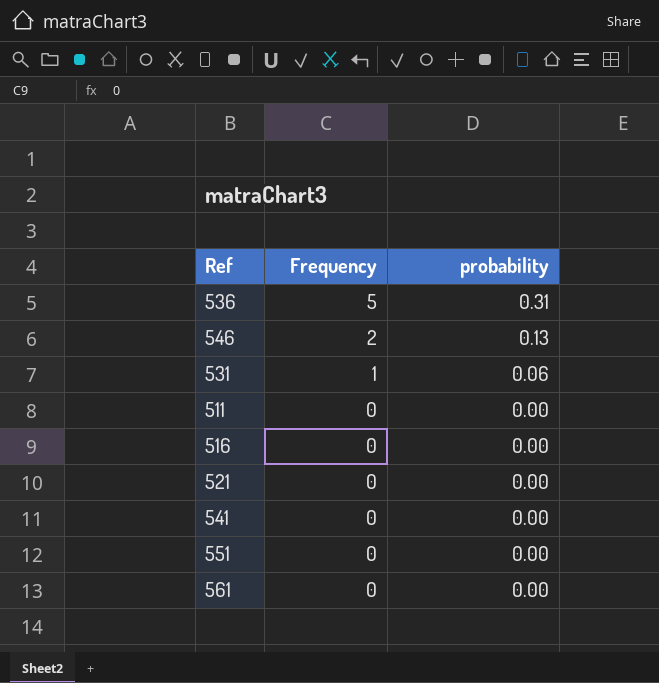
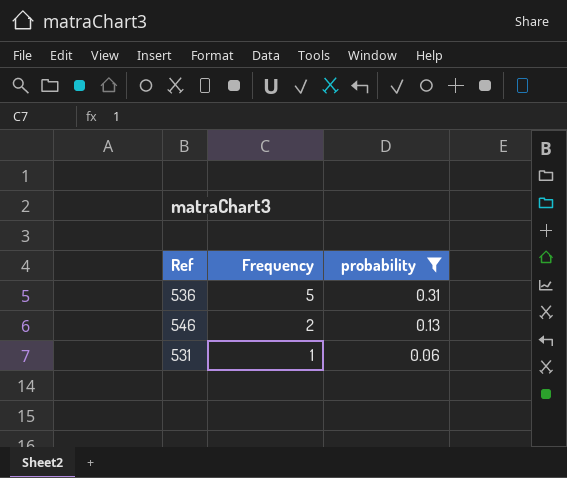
filter: none -> probability != 0.00

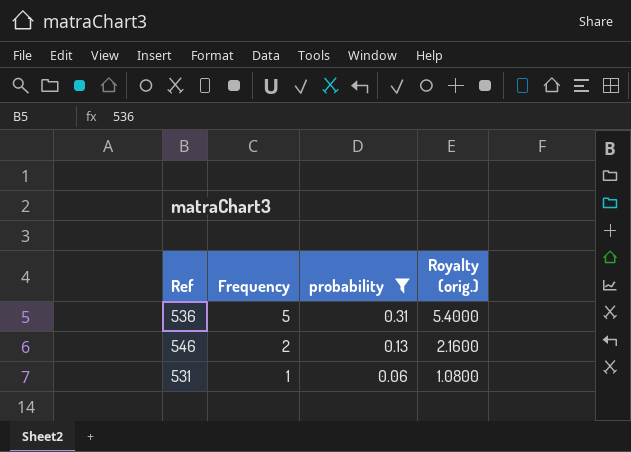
column Royalty (orig.) | formula: none -> [Frequency] * 1.08

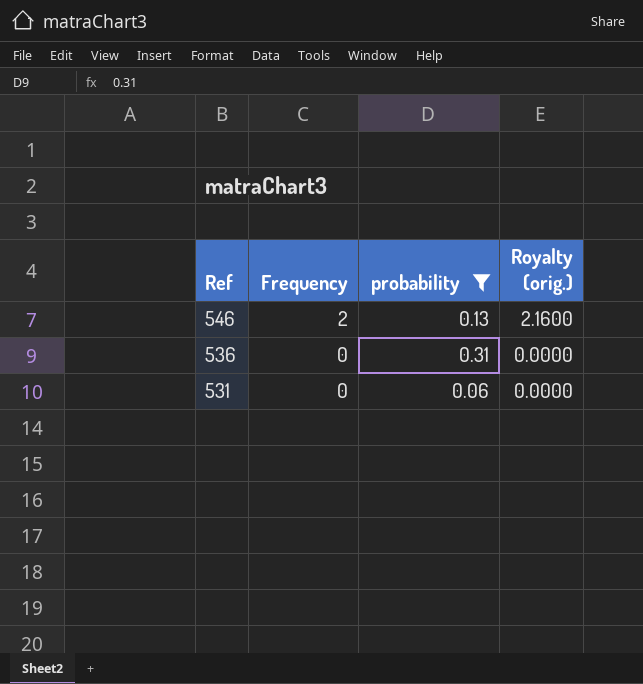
row order: Frequency descending -> Ref descending
536 | Frequency: 5 -> 0
536 | Royalty (orig.): 5.4000 -> 0.0000
531 | Frequency: 1 -> 0
531 | Royalty (orig.): 1.0800 -> 0.0000

